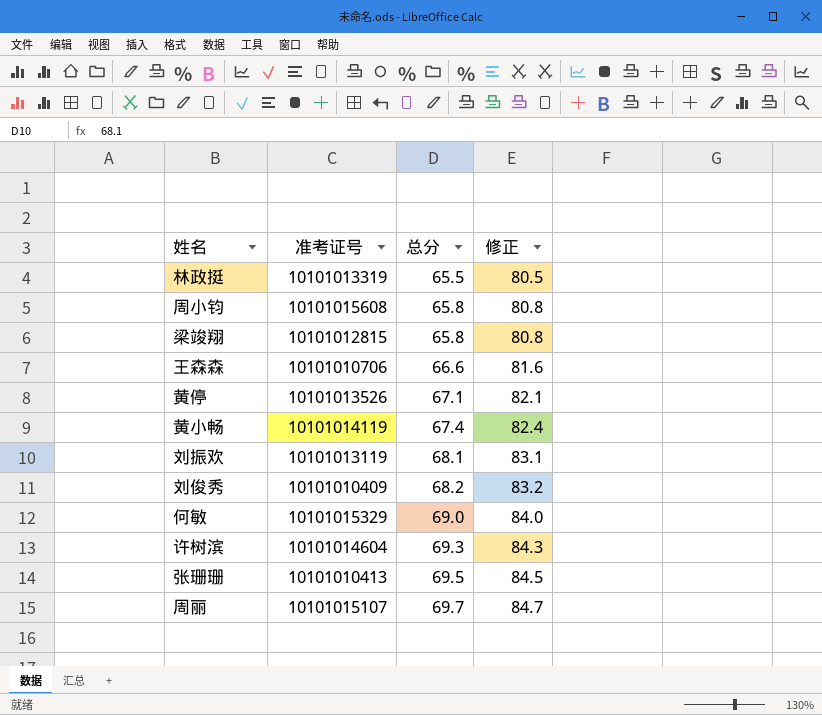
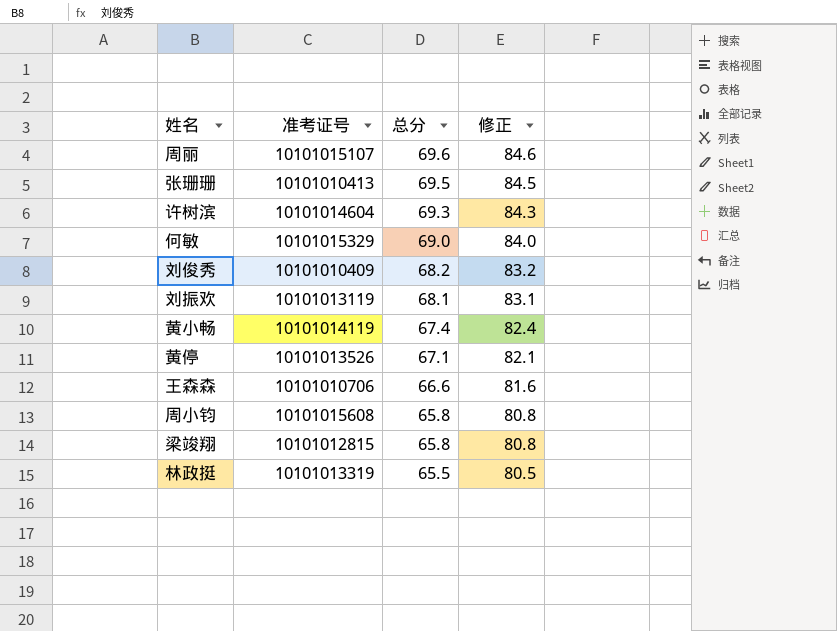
row order: 总分 ascending -> 总分 descending
周丽 | 总分: 69.7 -> 69.6
周丽 | 修正: 84.7 -> 84.6

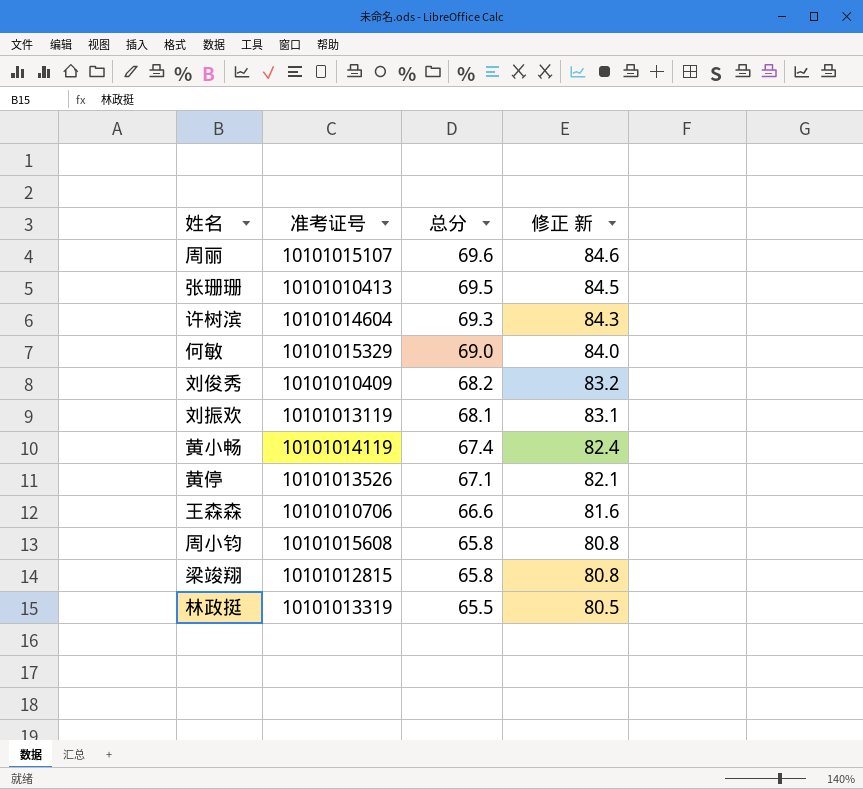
column name: 修正 -> 修正 新

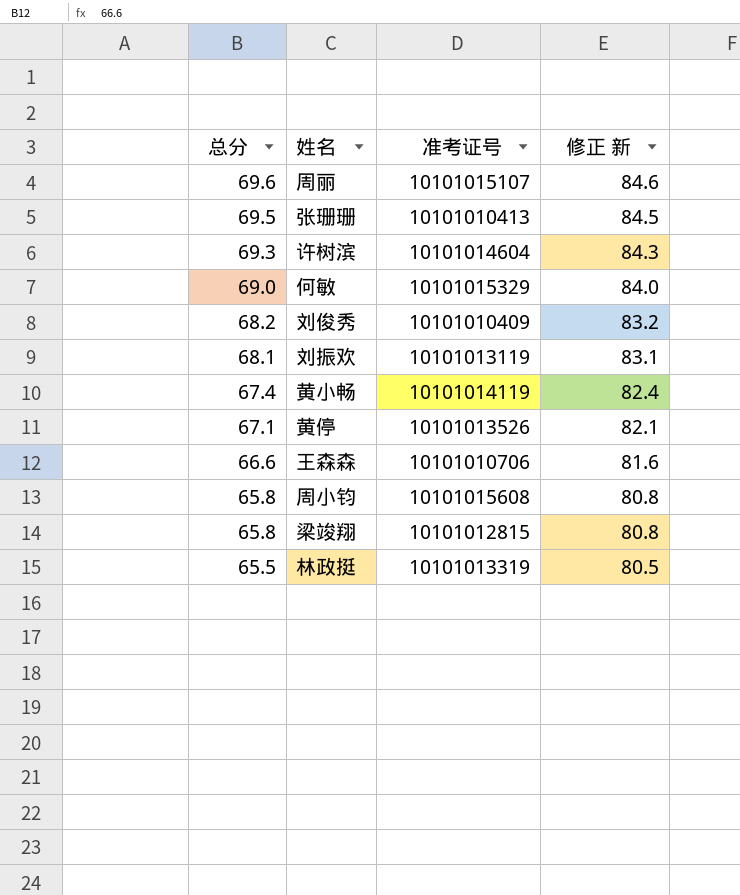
column 总分 | position: 3 -> 1

